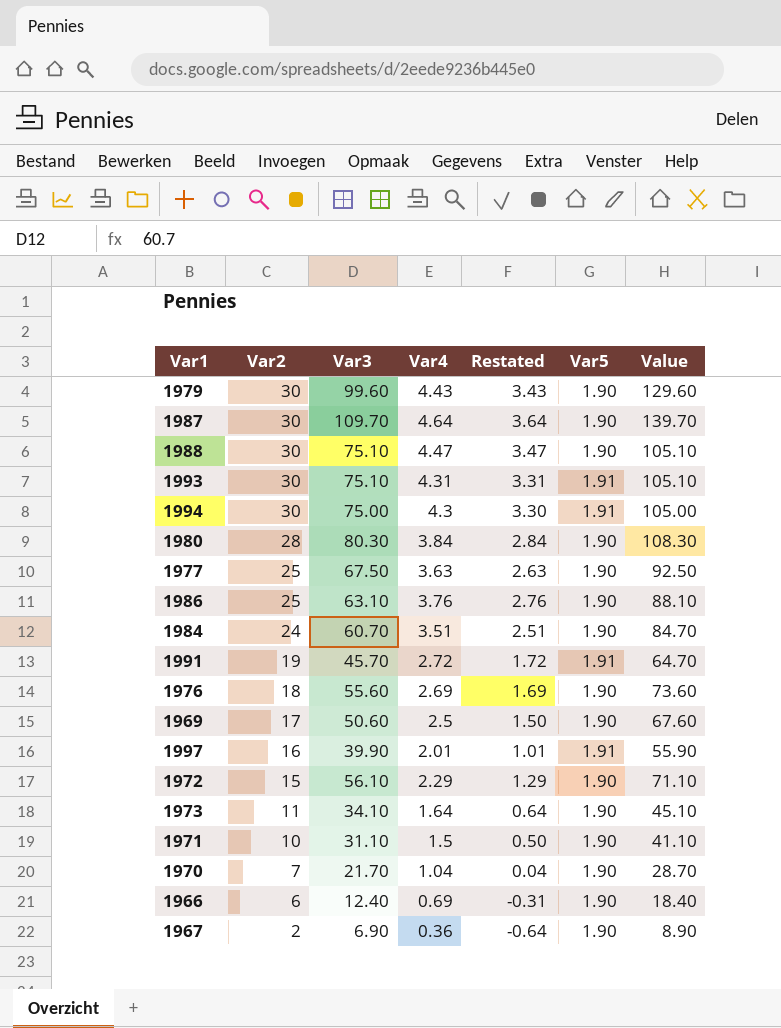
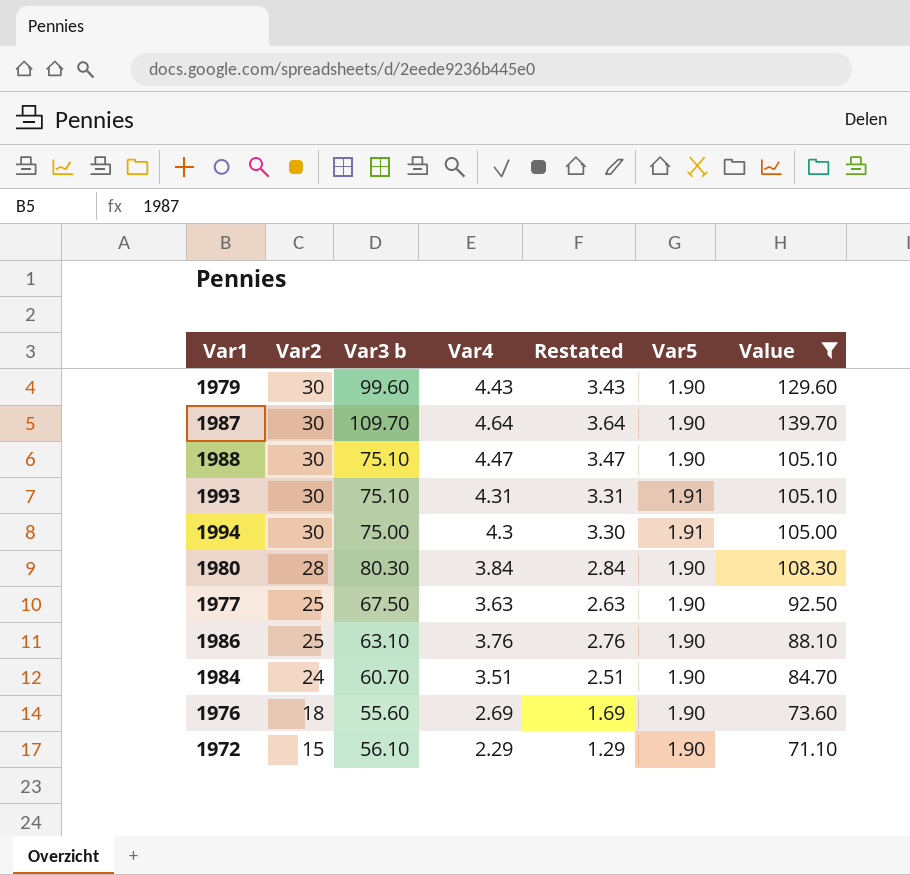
filter: none -> Value >= 71.10
column name: Var3 -> Var3 b

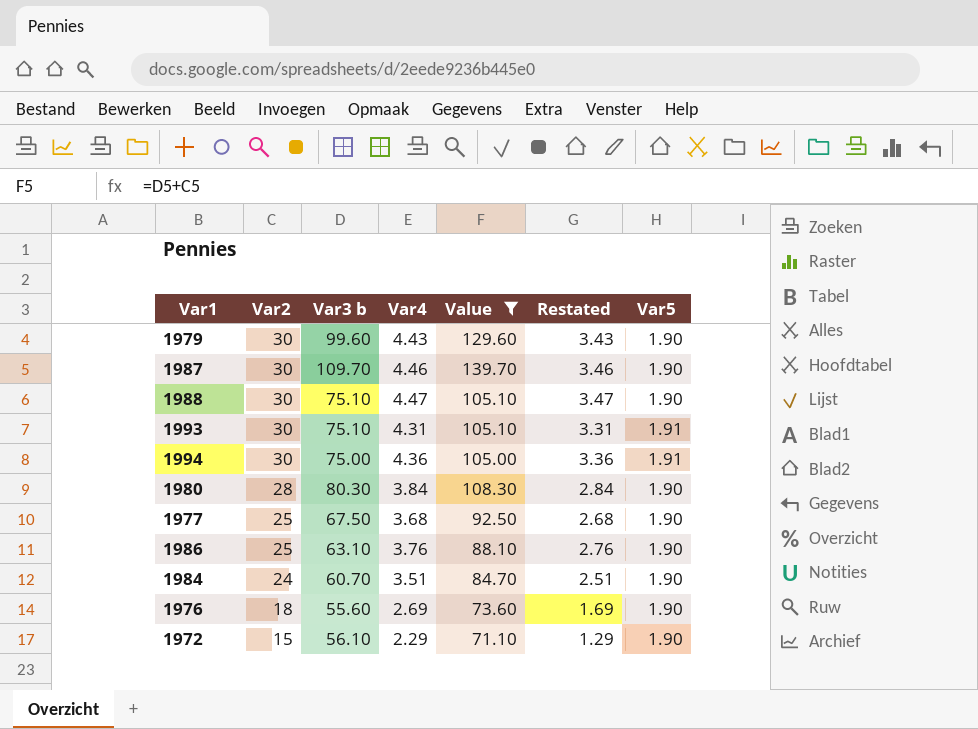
column Value | position: 7 -> 5
1987 | Var4: 4.64 -> 4.46
1987 | Restated: 3.64 -> 3.46
1994 | Var4: 4.3 -> 4.36
1994 | Restated: 3.30 -> 3.36
1977 | Var4: 3.63 -> 3.68
1977 | Restated: 2.63 -> 2.68

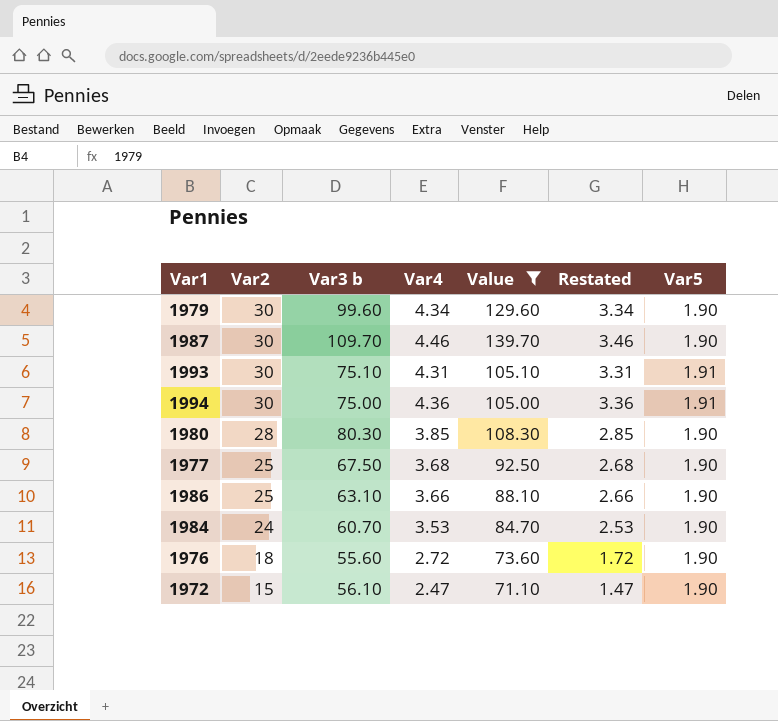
row 1988: 30 | 75.10 | 4.47 | 105.10 | 3.47 | 1.90 -> none
1979 | Var4: 4.43 -> 4.34
1979 | Restated: 3.43 -> 3.34
1980 | Var4: 3.84 -> 3.85
1980 | Restated: 2.84 -> 2.85
1986 | Var4: 3.76 -> 3.66
1986 | Restated: 2.76 -> 2.66
1984 | Var4: 3.51 -> 3.53
1984 | Restated: 2.51 -> 2.53
1976 | Var4: 2.69 -> 2.72
1976 | Restated: 1.69 -> 1.72
1972 | Var4: 2.29 -> 2.47
1972 | Restated: 1.29 -> 1.47

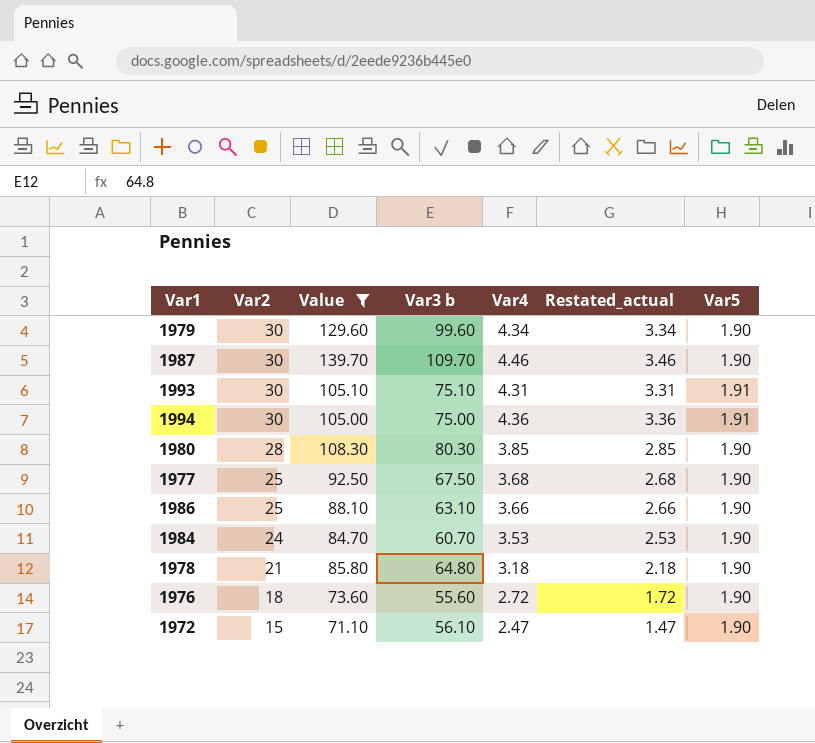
column Value | position: 5 -> 3
column name: Restated -> Restated_actual
row 1978: none -> 21 | 85.80 | 64.80 | 3.18 | 2.18 | 1.90

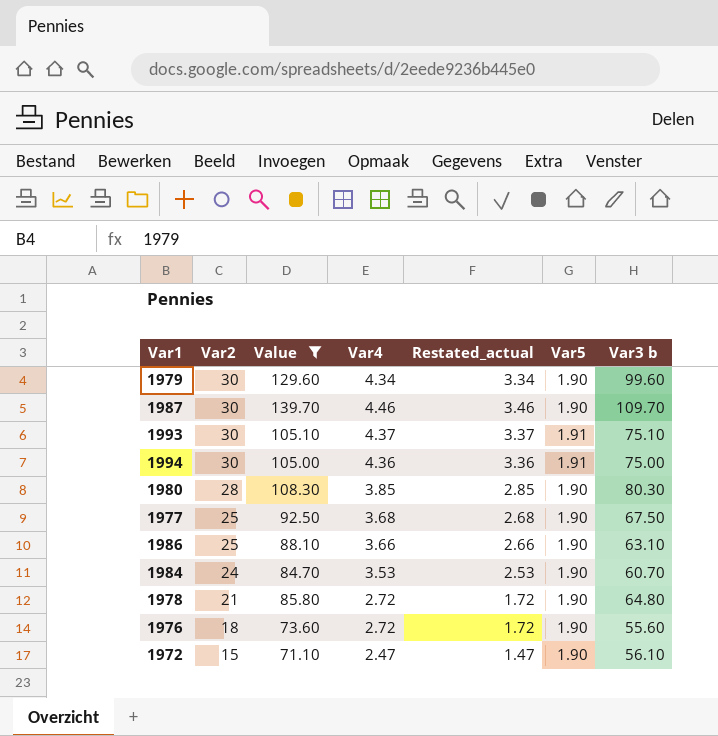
column Var3 b | position: 4 -> 7
1993 | Var4: 4.31 -> 4.37
1993 | Restated_actual: 3.31 -> 3.37
1978 | Var4: 3.18 -> 2.72
1978 | Restated_actual: 2.18 -> 1.72

